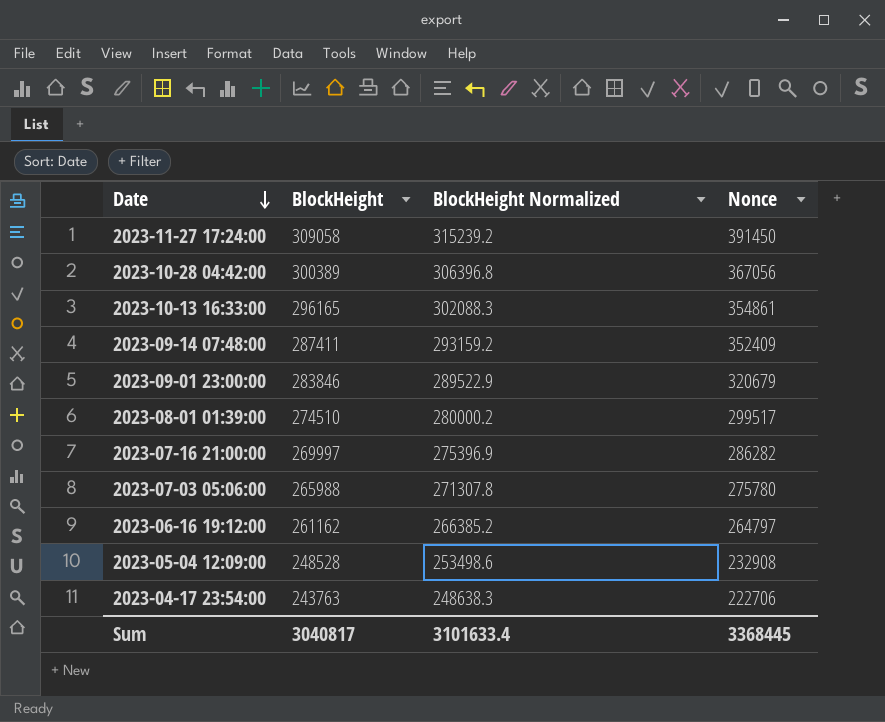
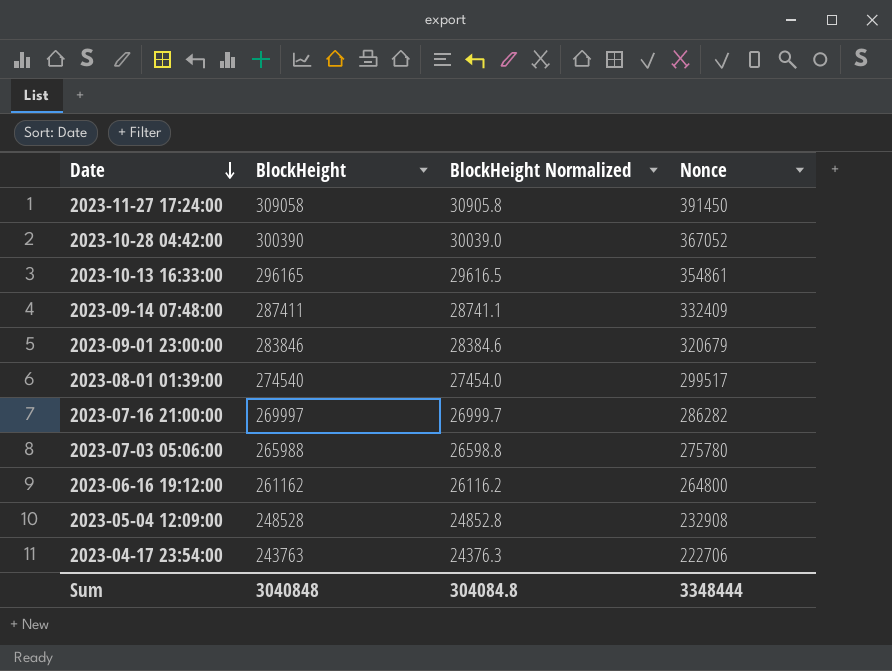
column BlockHeight Normalized | formula: [BlockHeight] * 1.02 -> [BlockHeight] * 0.1
2023-10-28 04:42:00 | BlockHeight: 300389 -> 300390
2023-10-28 04:42:00 | Nonce: 367056 -> 367052
2023-09-14 07:48:00 | Nonce: 352409 -> 332409
2023-08-01 01:39:00 | BlockHeight: 274510 -> 274540
2023-06-16 19:12:00 | Nonce: 264797 -> 264800
Sum | BlockHeight: 3040817 -> 3040848
Sum | BlockHeight Normalized: 3101633.4 -> 304084.8
Sum | Nonce: 3368445 -> 3348444

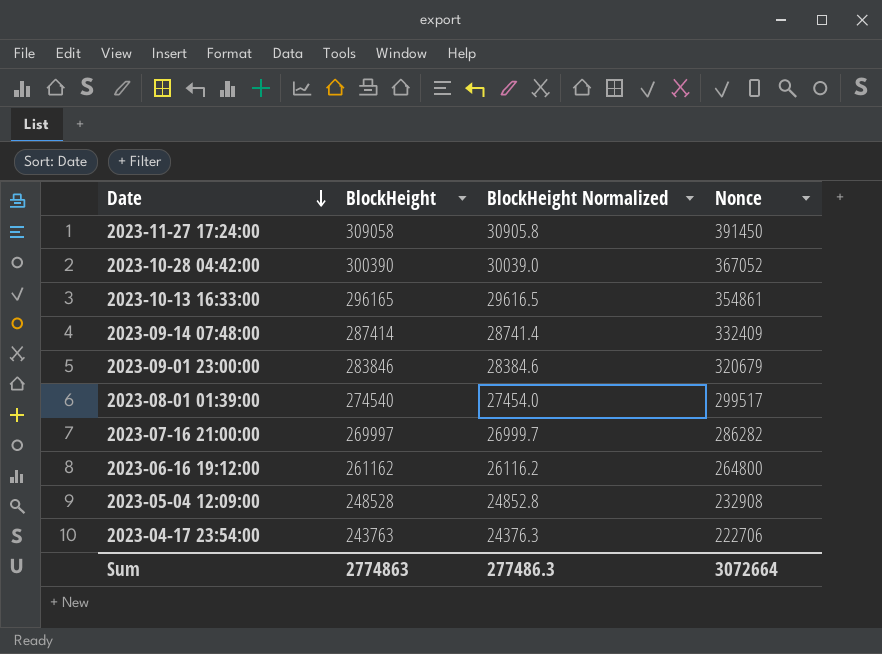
row 2023-07-03 05:06:00: 265988 | 26598.8 | 275780 -> none
2023-09-14 07:48:00 | BlockHeight: 287411 -> 287414
2023-09-14 07:48:00 | BlockHeight Normalized: 28741.1 -> 28741.4
Sum | BlockHeight: 3040848 -> 2774863
Sum | BlockHeight Normalized: 304084.8 -> 277486.3
Sum | Nonce: 3348444 -> 3072664

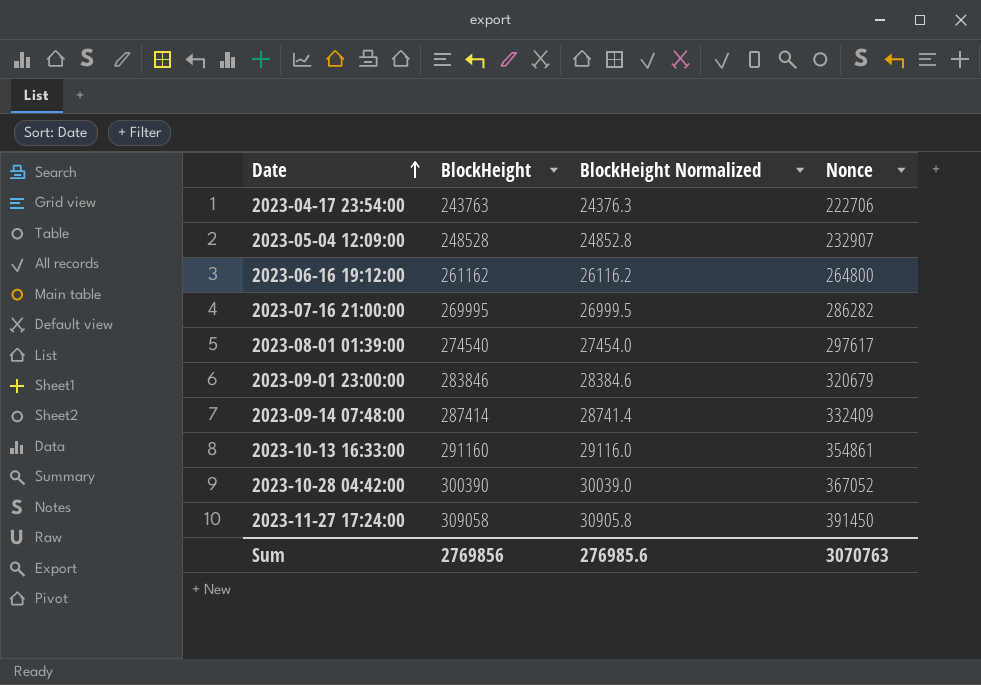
row order: Date descending -> Date ascending
2023-05-04 12:09:00 | Nonce: 232908 -> 232907
2023-07-16 21:00:00 | BlockHeight: 269997 -> 269995
2023-07-16 21:00:00 | BlockHeight Normalized: 26999.7 -> 26999.5
2023-08-01 01:39:00 | Nonce: 299517 -> 297617
2023-10-13 16:33:00 | BlockHeight: 296165 -> 291160
2023-10-13 16:33:00 | BlockHeight Normalized: 29616.5 -> 29116.0
Sum | BlockHeight: 2774863 -> 2769856
Sum | BlockHeight Normalized: 277486.3 -> 276985.6
Sum | Nonce: 3072664 -> 3070763

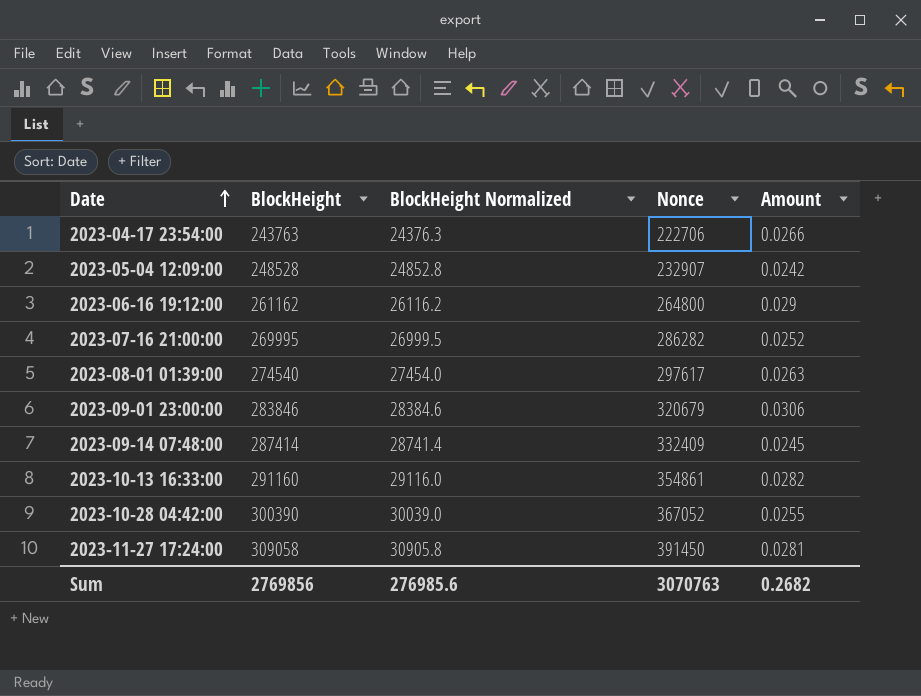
column Amount | position: none -> 5

